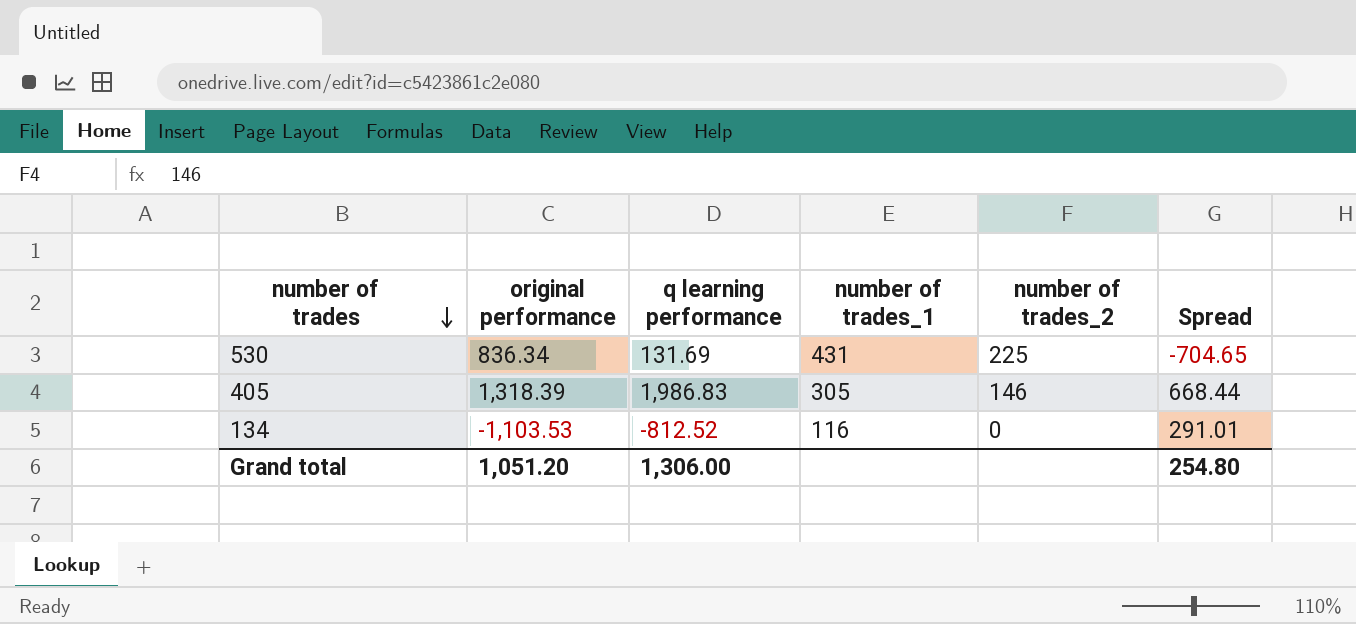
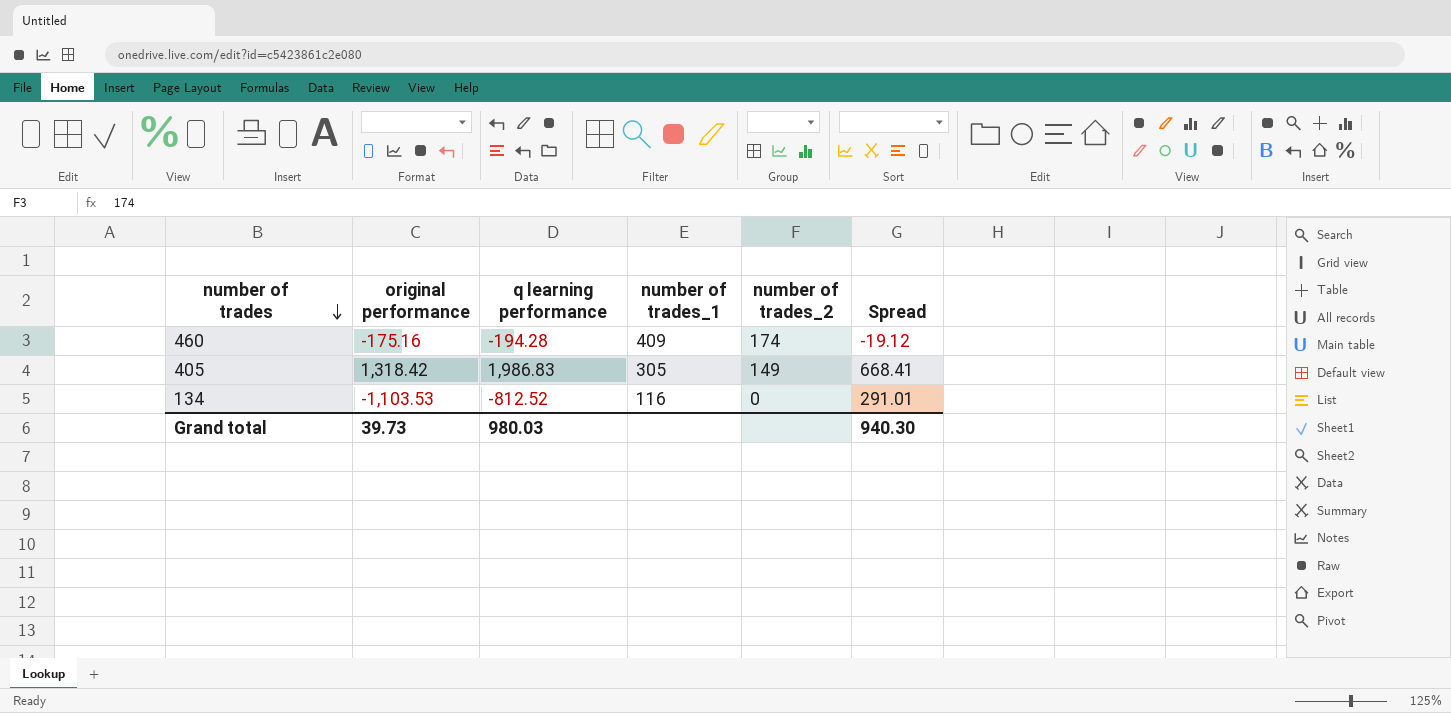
row 530: 836.34 | 131.69 | 431 | 225 | -704.65 -> none
row 460: none -> -175.16 | -194.28 | 409 | 174 | -19.12
405 | original performance: 1,318.39 -> 1,318.42
405 | number of trades_2: 146 -> 149
405 | Spread: 668.44 -> 668.41
Grand total | original performance: 1,051.20 -> 39.73
Grand total | q learning performance: 1,306.00 -> 980.03
Grand total | Spread: 254.80 -> 940.30

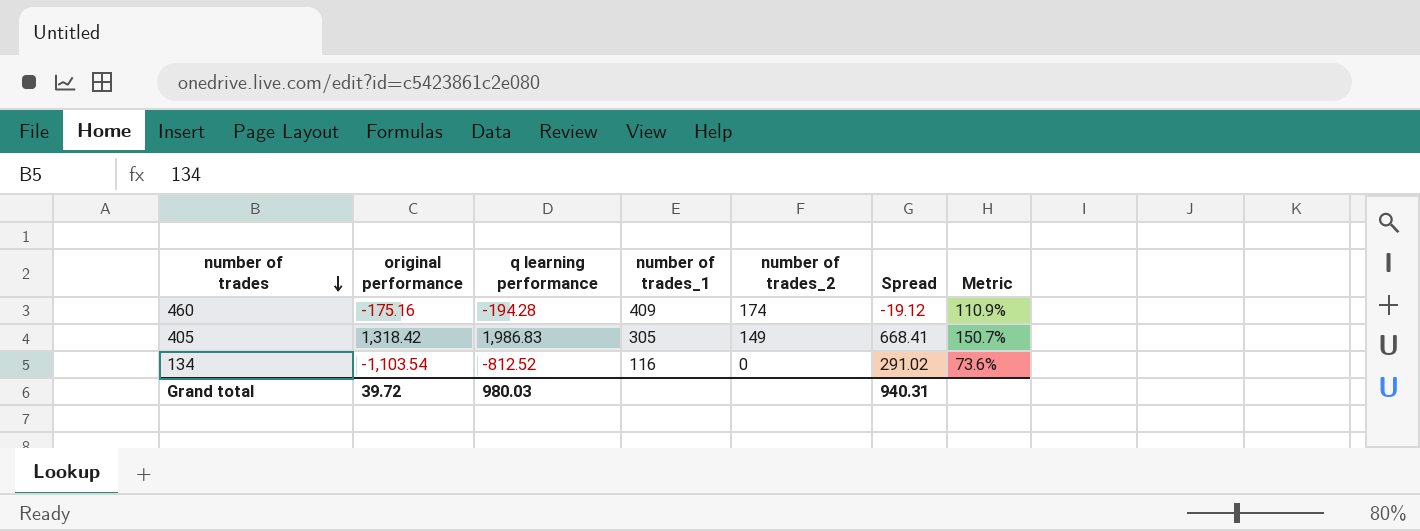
column Metric | formula: none -> [q learning performance] / [original performance]
134 | original performance: -1,103.53 -> -1,103.54
134 | Spread: 291.01 -> 291.02
Grand total | original performance: 39.73 -> 39.72
Grand total | Spread: 940.30 -> 940.31

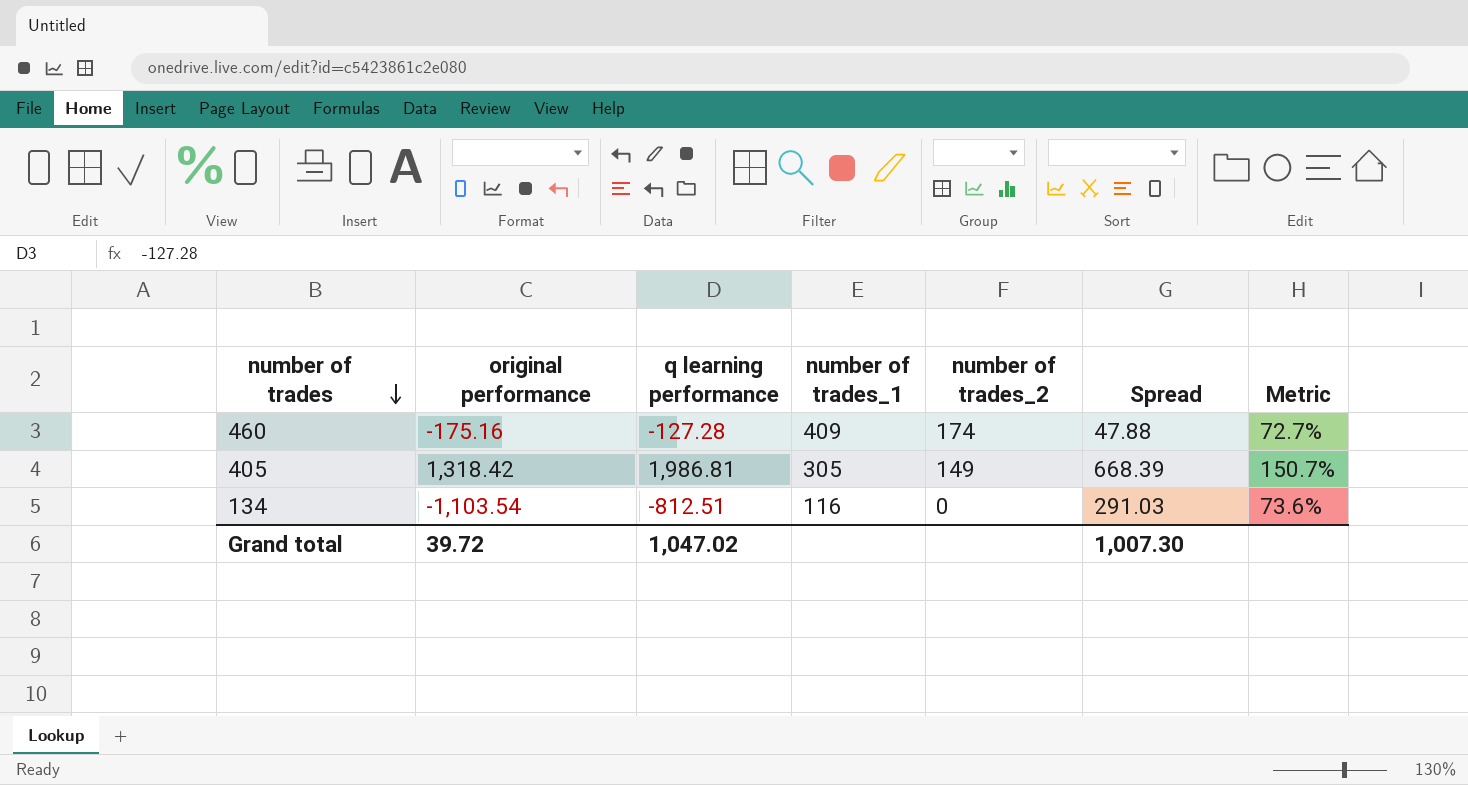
460 | q learning performance: -194.28 -> -127.28
460 | Spread: -19.12 -> 47.88
460 | Metric: 110.9% -> 72.7%
405 | q learning performance: 1,986.83 -> 1,986.81
405 | Spread: 668.41 -> 668.39
134 | q learning performance: -812.52 -> -812.51
134 | Spread: 291.02 -> 291.03
Grand total | q learning performance: 980.03 -> 1,047.02
Grand total | Spread: 940.31 -> 1,007.30

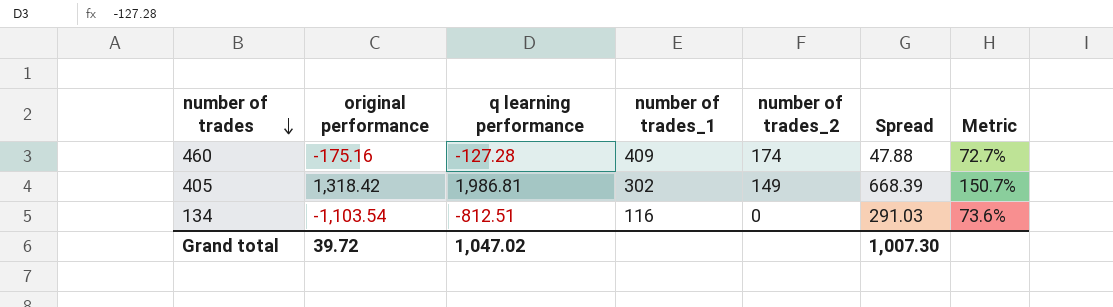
405 | number of trades_1: 305 -> 302

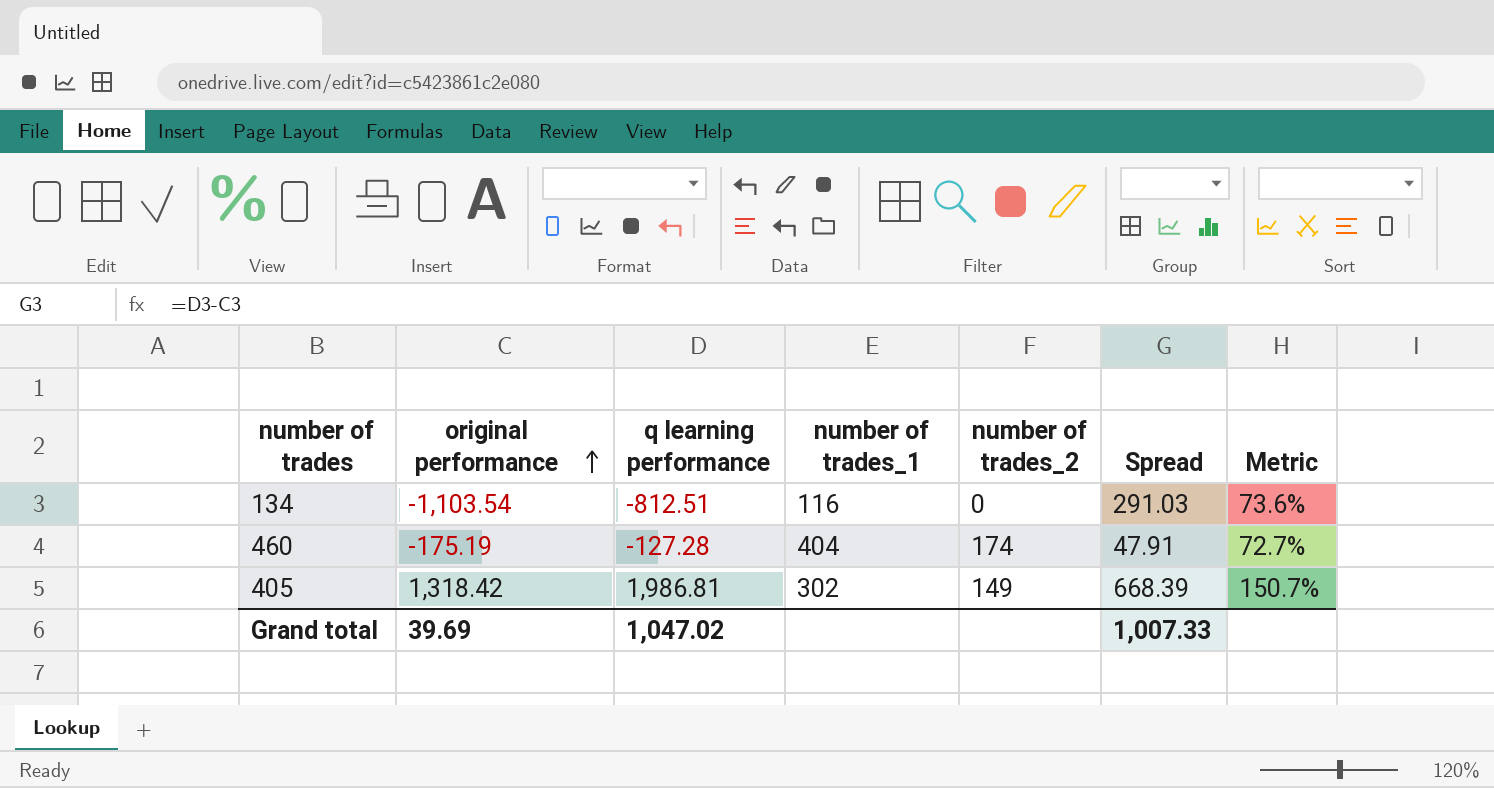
row order: number of trades descending -> original performance ascending
460 | original performance: -175.16 -> -175.19
460 | number of trades_1: 409 -> 404
460 | Spread: 47.88 -> 47.91
Grand total | original performance: 39.72 -> 39.69
Grand total | Spread: 1,007.30 -> 1,007.33

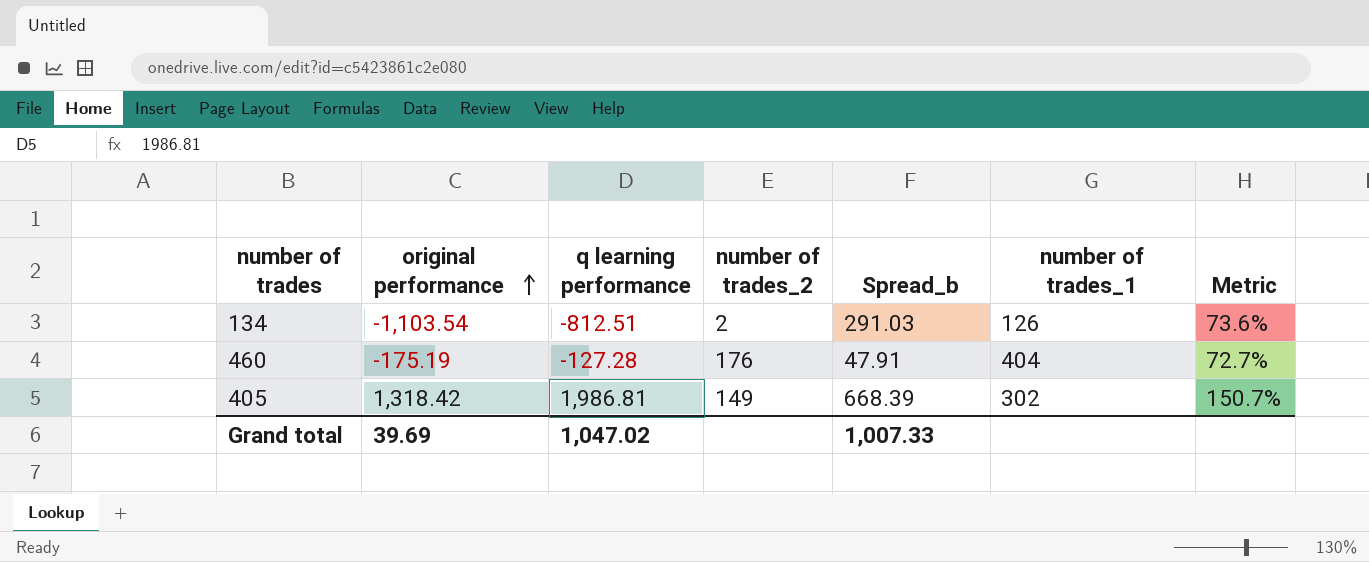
column name: Spread -> Spread_b
column number of trades_1 | position: 4 -> 6
134 | number of trades_2: 0 -> 2
134 | number of trades_1: 116 -> 126
460 | number of trades_2: 174 -> 176

